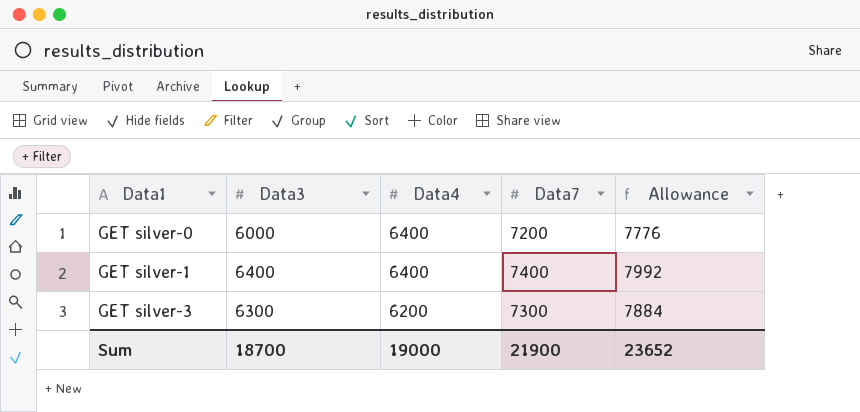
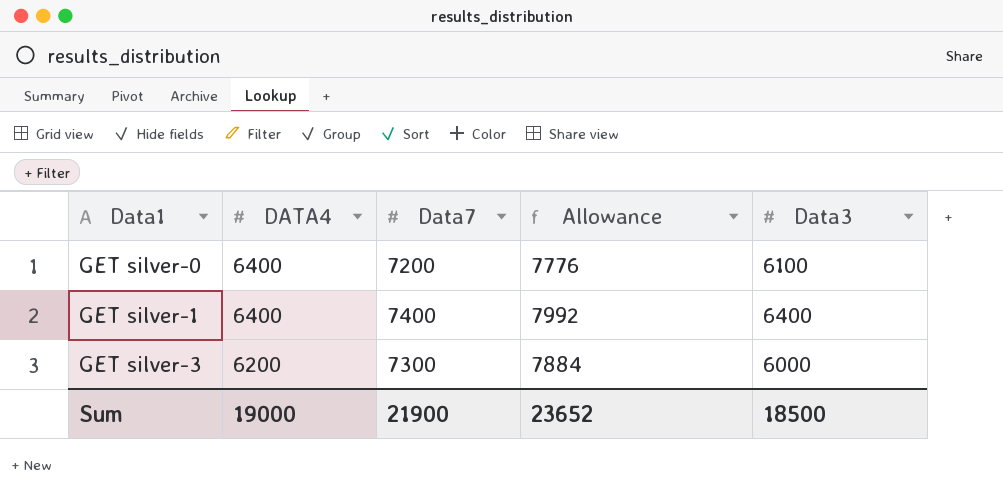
column name: Data4 -> DATA4
column Data3 | position: 2 -> 5
GET silver-0 | Data3: 6000 -> 6100
GET silver-3 | Data3: 6300 -> 6000
Sum | Data3: 18700 -> 18500

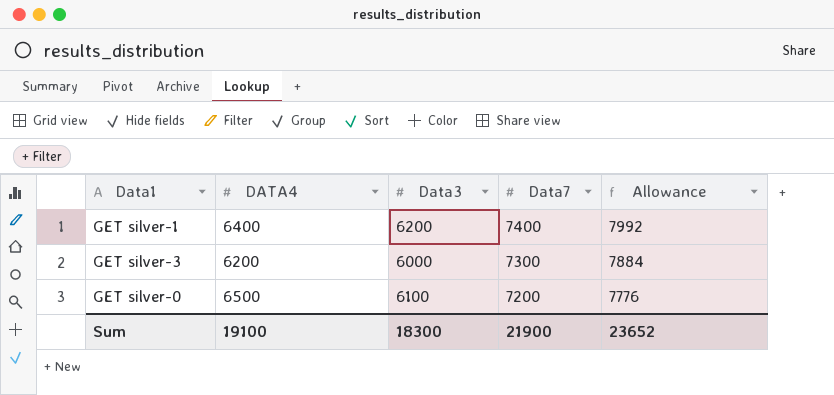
row order: Data1 ascending -> Data7 descending
column Data3 | position: 5 -> 3
GET silver-1 | Data3: 6400 -> 6200
GET silver-0 | DATA4: 6400 -> 6500
Sum | DATA4: 19000 -> 19100
Sum | Data3: 18500 -> 18300

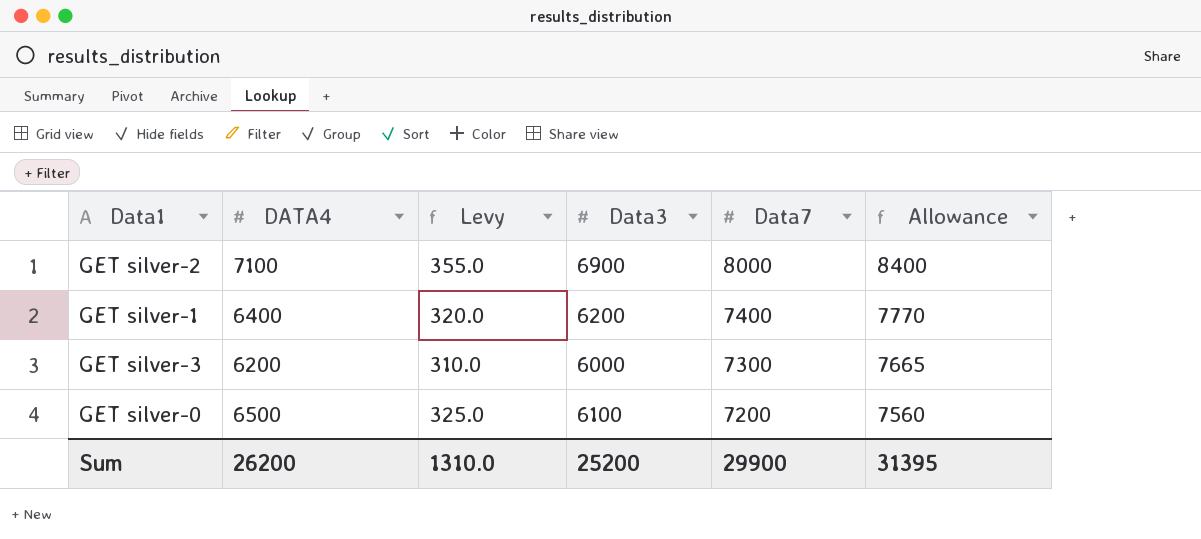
column Levy | formula: none -> [DATA4] * 0.05
column Allowance | formula: [Data7] * 1.08 -> [Data7] * 1.05
row GET silver-2: none -> 7100 | 355.0 | 6900 | 8000 | 8400
Sum | DATA4: 19100 -> 26200
Sum | Data3: 18300 -> 25200
Sum | Data7: 21900 -> 29900
Sum | Allowance: 23652 -> 31395

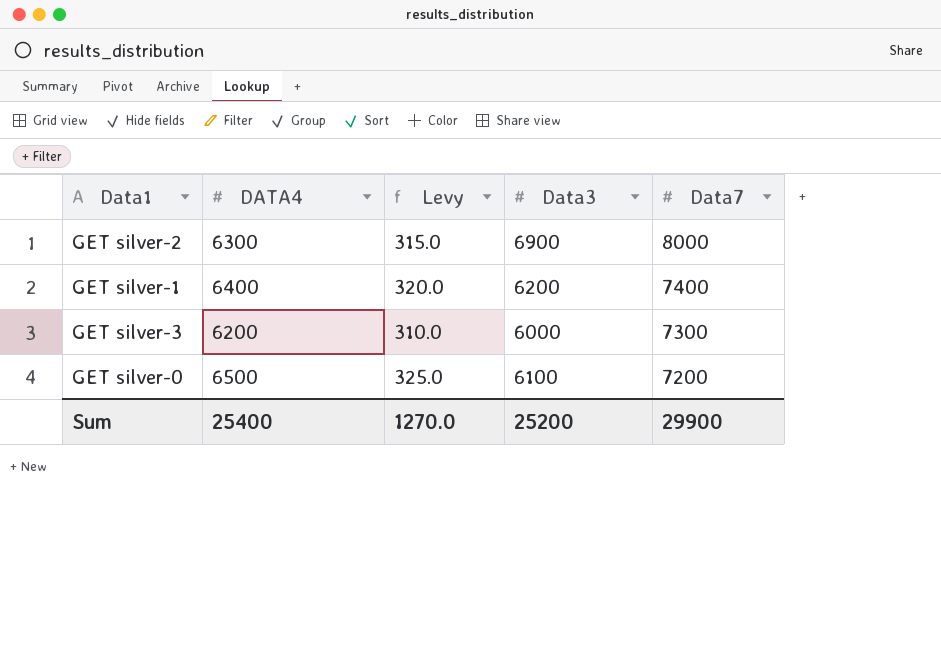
column Allowance | formula: [Data7] * 1.05 -> none
GET silver-2 | DATA4: 7100 -> 6300
GET silver-2 | Levy: 355.0 -> 315.0
Sum | DATA4: 26200 -> 25400
Sum | Levy: 1310.0 -> 1270.0

